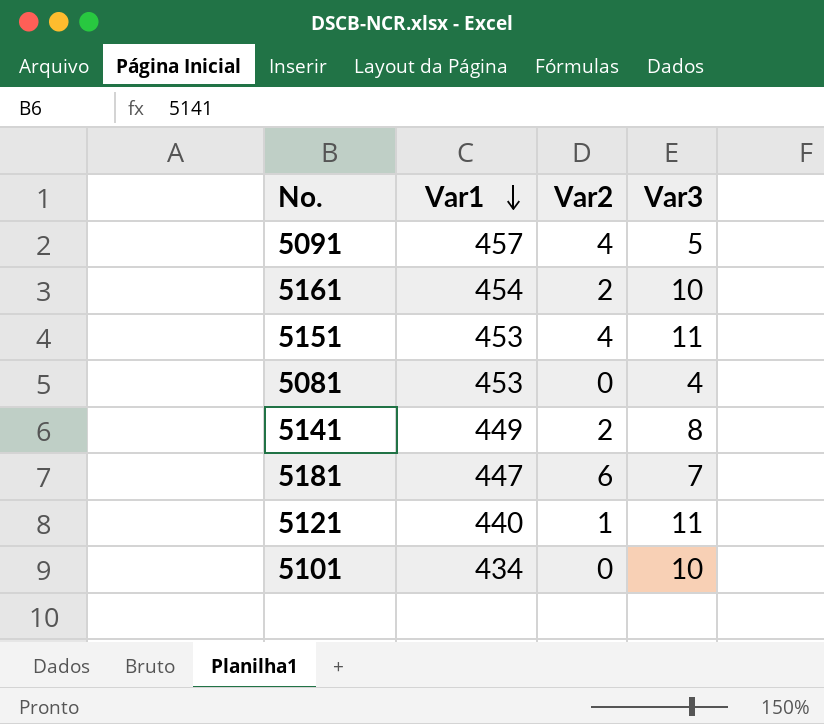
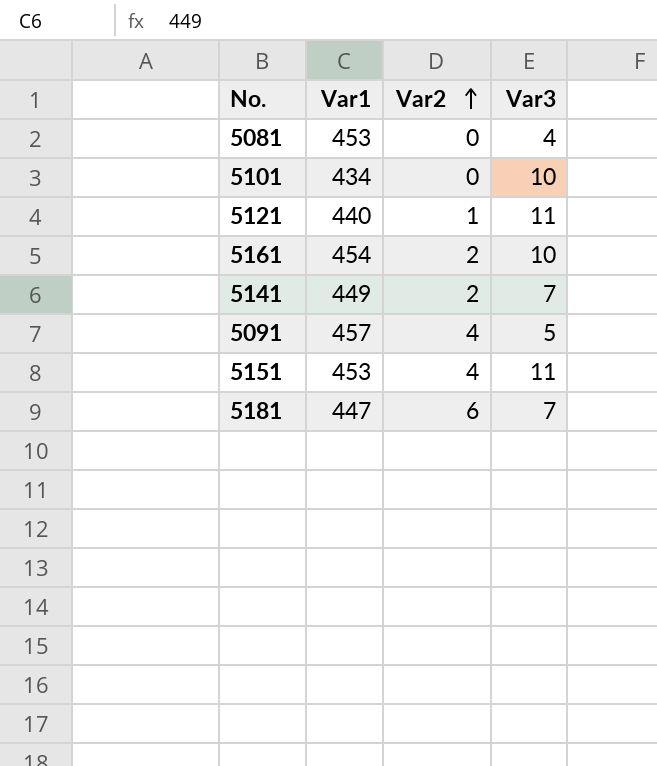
row order: Var1 descending -> Var2 ascending
5141 | Var3: 8 -> 7

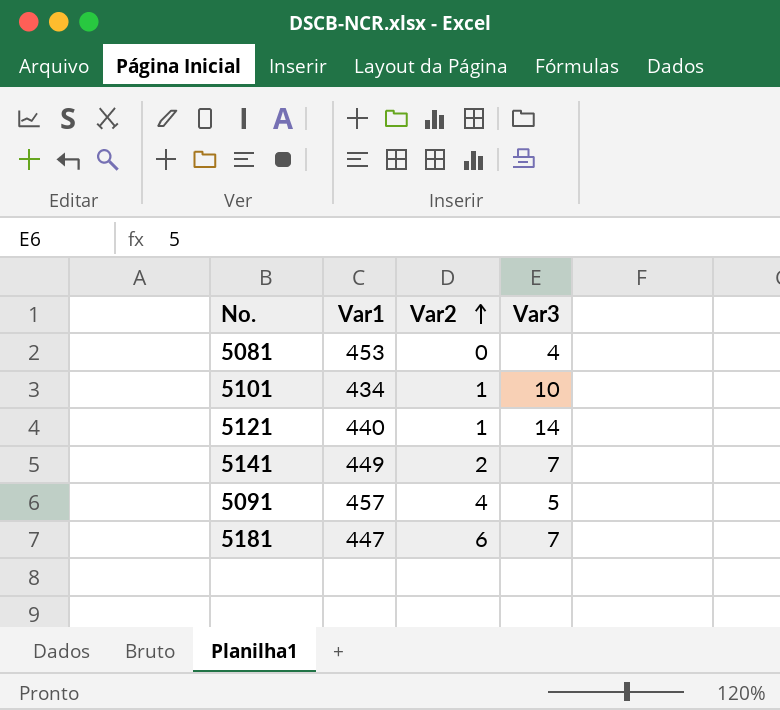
row 5161: 454 | 2 | 10 -> none
row 5151: 453 | 4 | 11 -> none
5101 | Var2: 0 -> 1
5121 | Var3: 11 -> 14

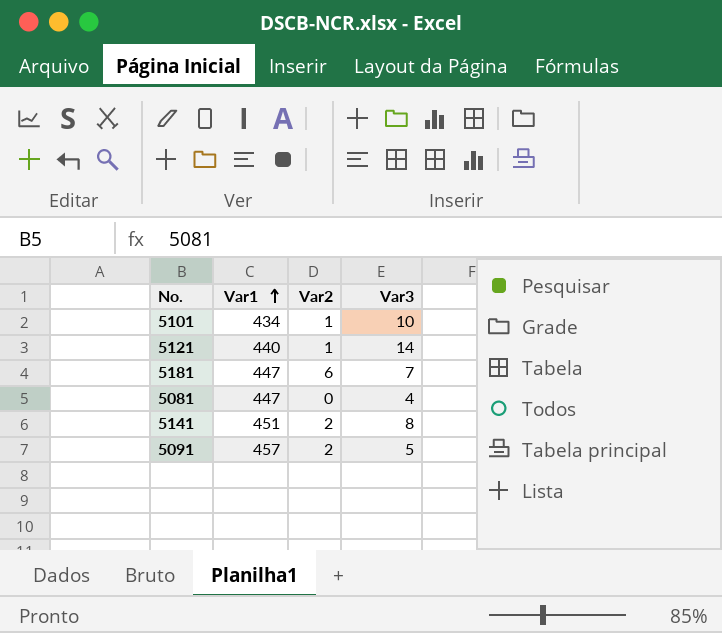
row order: Var2 ascending -> Var1 ascending
5081 | Var1: 453 -> 447
5141 | Var1: 449 -> 451
5141 | Var3: 7 -> 8
5091 | Var2: 4 -> 2

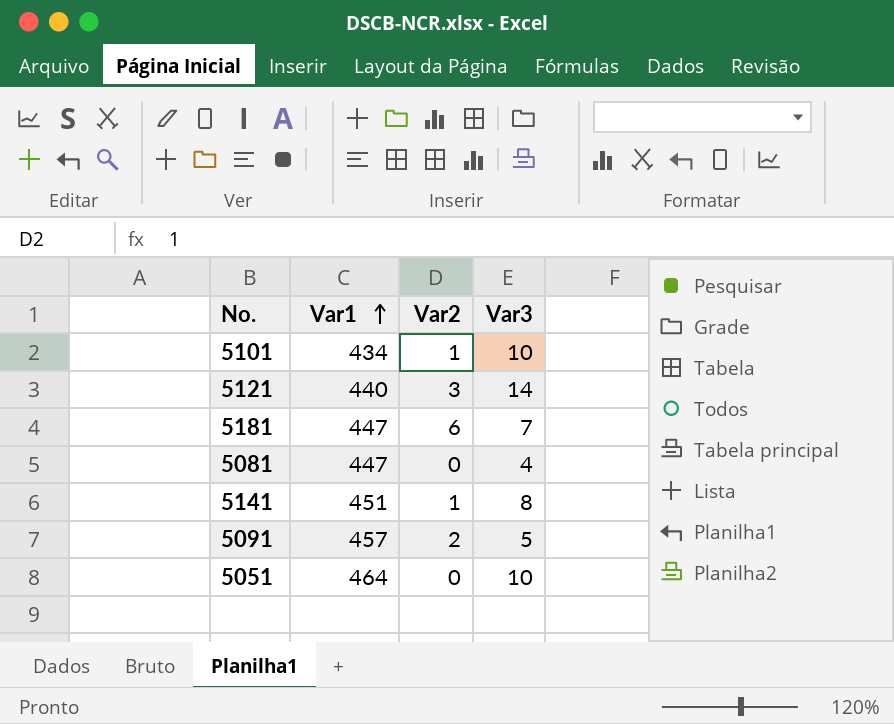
5121 | Var2: 1 -> 3
5141 | Var2: 2 -> 1
row 5051: none -> 464 | 0 | 10

